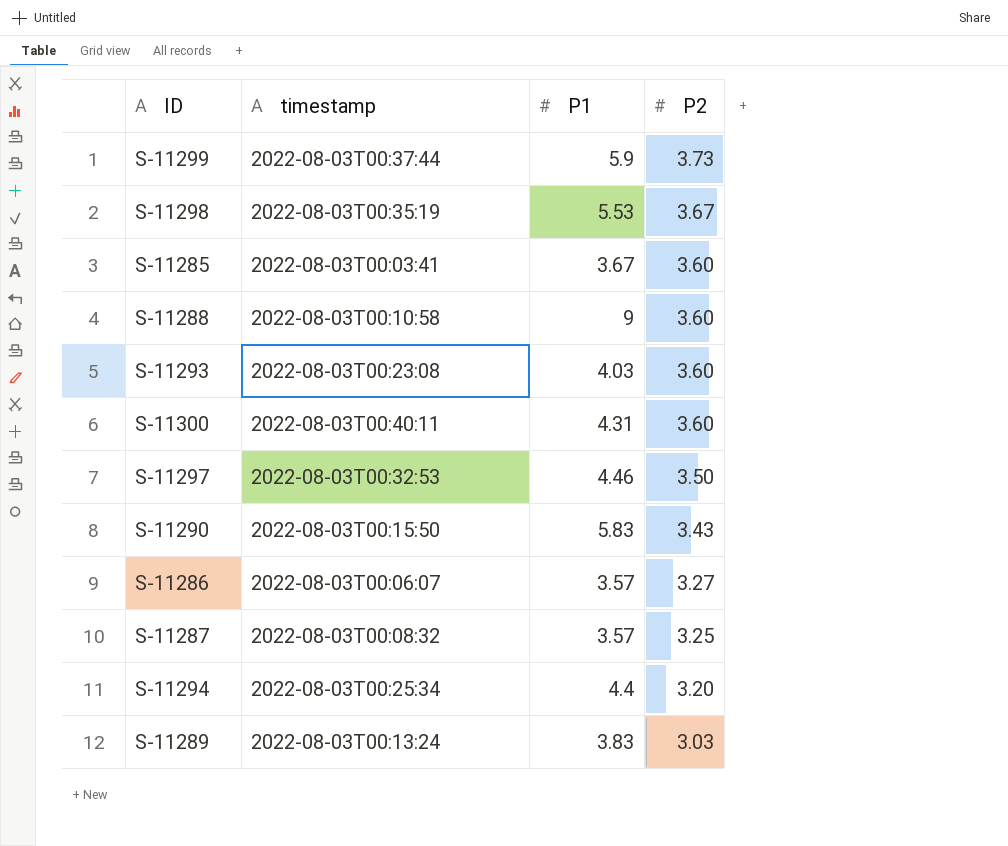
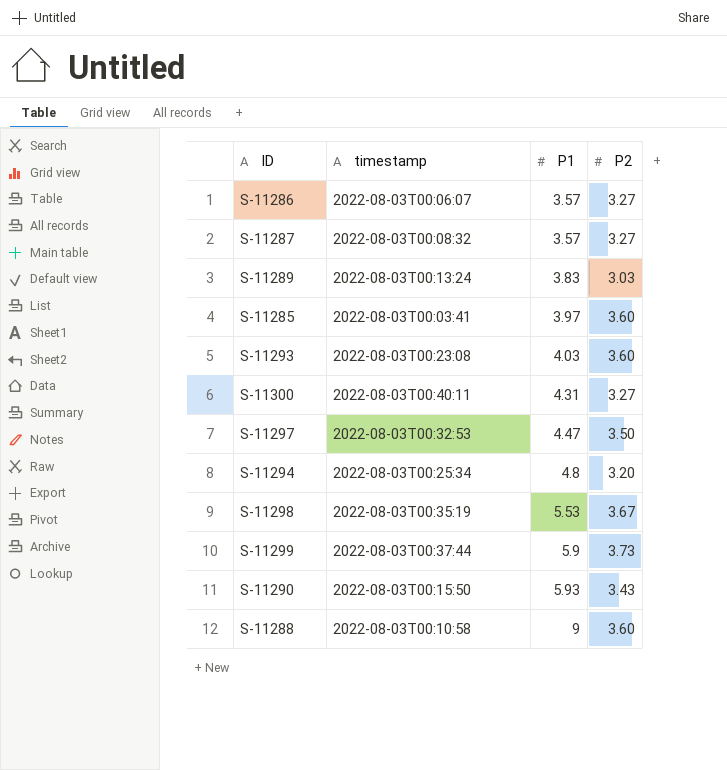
row order: P2 descending -> P1 ascending
S-11287 | P2: 3.25 -> 3.27
S-11285 | P1: 3.67 -> 3.97
S-11300 | P2: 3.60 -> 3.27
S-11297 | P1: 4.46 -> 4.47
S-11294 | P1: 4.4 -> 4.8
S-11290 | P1: 5.83 -> 5.93

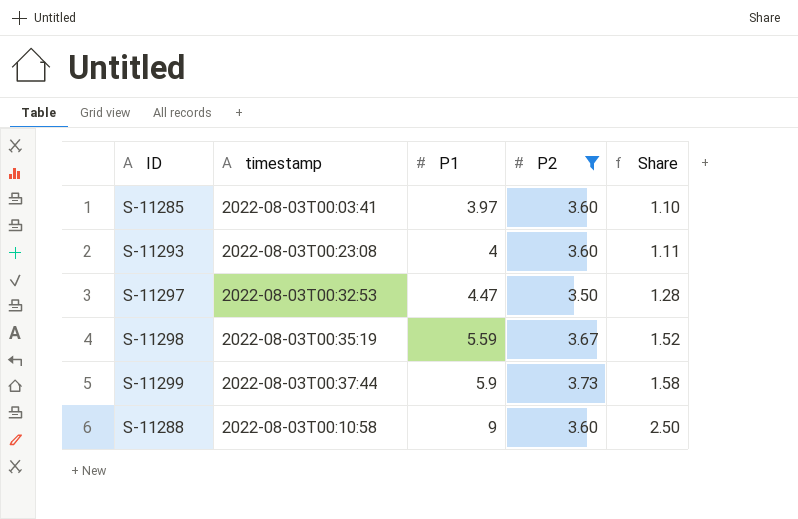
filter: none -> P2 >= 3.50
column Share | formula: none -> [P1] / [P2]
S-11293 | P1: 4.03 -> 4
S-11298 | P1: 5.53 -> 5.59

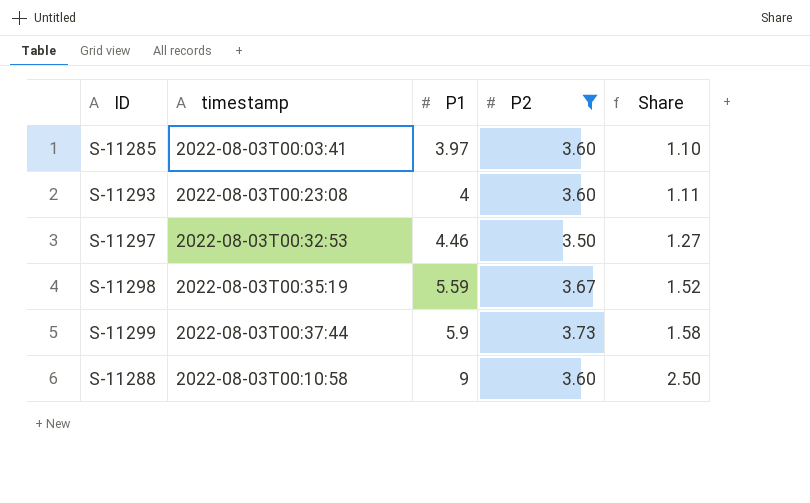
S-11297 | P1: 4.47 -> 4.46
S-11297 | Share: 1.28 -> 1.27

